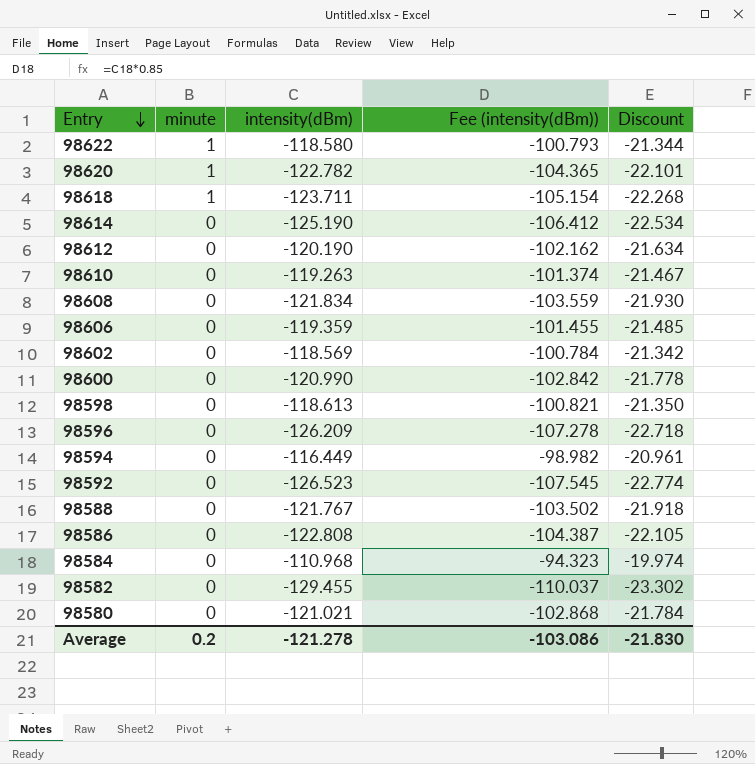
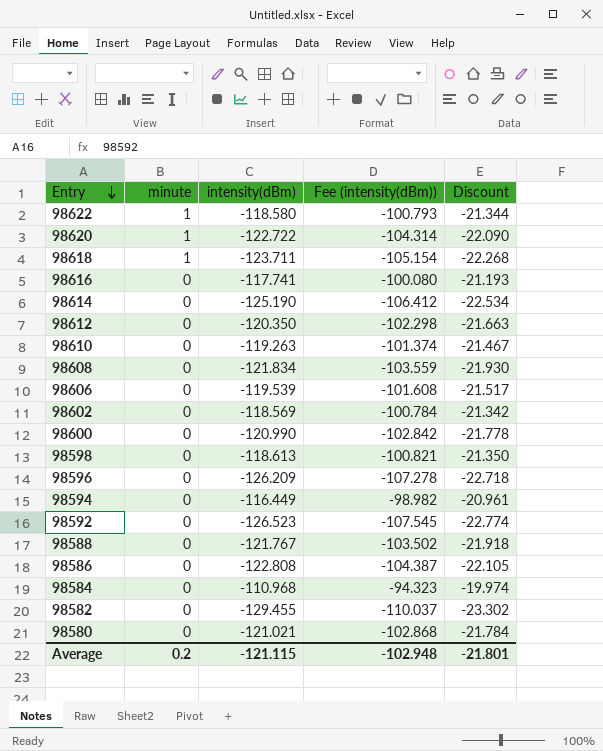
98620 | intensity(dBm): -122.782 -> -122.722
98620 | Fee (intensity(dBm)): -104.365 -> -104.314
98620 | Discount: -22.101 -> -22.090
row 98616: none -> 0 | -117.741 | -100.080 | -21.193
98612 | intensity(dBm): -120.190 -> -120.350
98612 | Fee (intensity(dBm)): -102.162 -> -102.298
98612 | Discount: -21.634 -> -21.663
98606 | intensity(dBm): -119.359 -> -119.539
98606 | Fee (intensity(dBm)): -101.455 -> -101.608
98606 | Discount: -21.485 -> -21.517
Average | intensity(dBm): -121.278 -> -121.115
Average | Fee (intensity(dBm)): -103.086 -> -102.948
Average | Discount: -21.830 -> -21.801

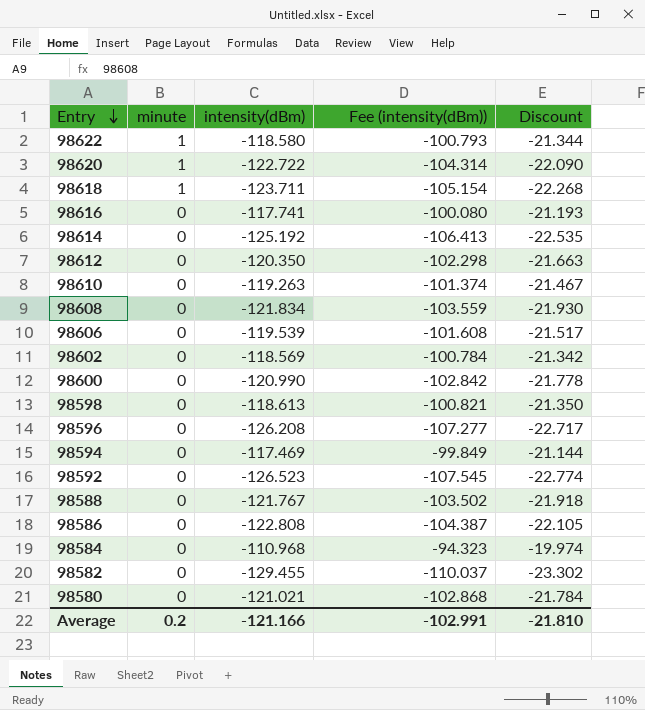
98614 | intensity(dBm): -125.190 -> -125.192
98614 | Fee (intensity(dBm)): -106.412 -> -106.413
98614 | Discount: -22.534 -> -22.535
98596 | intensity(dBm): -126.209 -> -126.208
98596 | Fee (intensity(dBm)): -107.278 -> -107.277
98596 | Discount: -22.718 -> -22.717
98594 | intensity(dBm): -116.449 -> -117.469
98594 | Fee (intensity(dBm)): -98.982 -> -99.849
98594 | Discount: -20.961 -> -21.144
Average | intensity(dBm): -121.115 -> -121.166
Average | Fee (intensity(dBm)): -102.948 -> -102.991
Average | Discount: -21.801 -> -21.810

